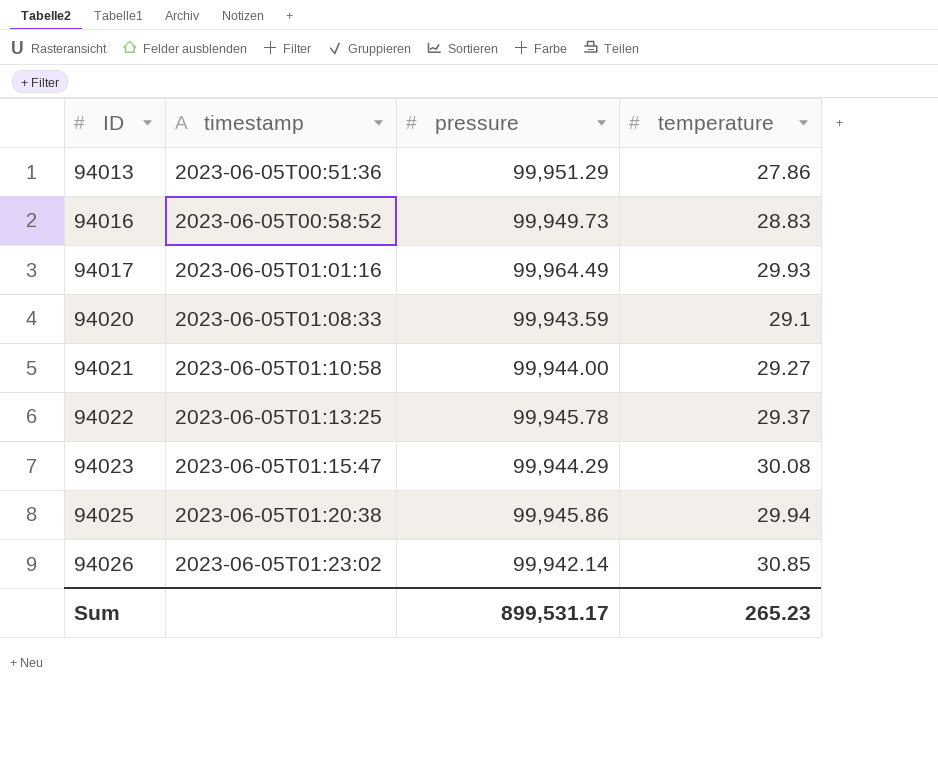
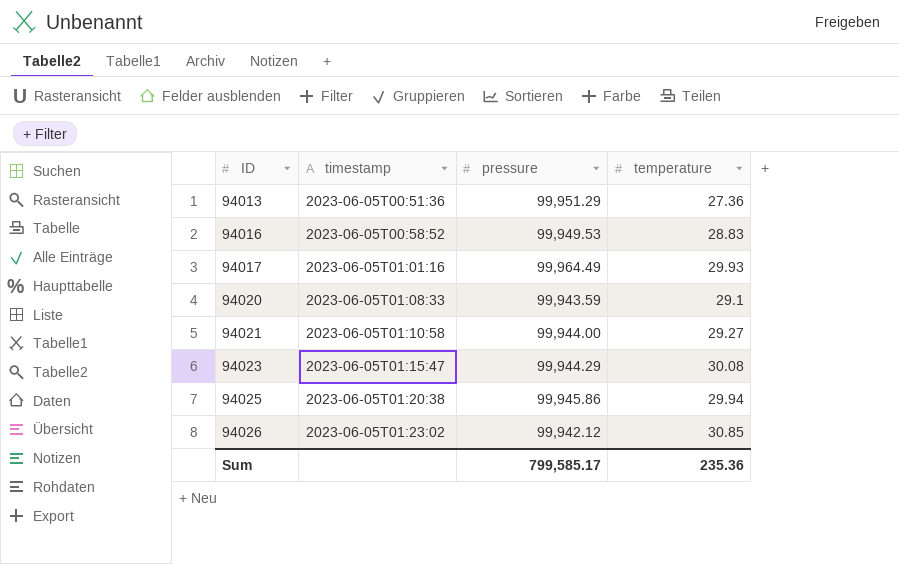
row 94022: 2023-06-05T01:13:25 | 99,945.78 | 29.37 -> none
94013 | temperature: 27.86 -> 27.36
94016 | pressure: 99,949.73 -> 99,949.53
94026 | pressure: 99,942.14 -> 99,942.12
Sum | pressure: 899,531.17 -> 799,585.17
Sum | temperature: 265.23 -> 235.36

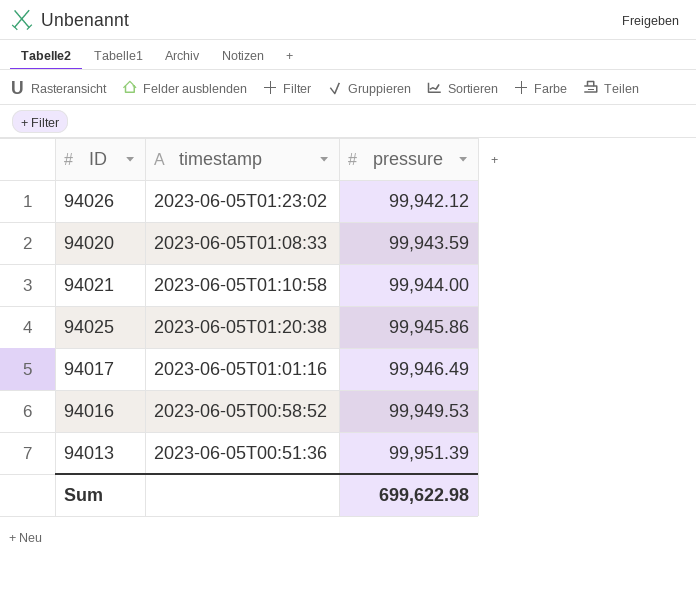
row order: ID ascending -> pressure ascending
column temperature | position: 4 -> none
row 94023: 2023-06-05T01:15:47 | 99,944.29 | 30.08 -> none
94017 | pressure: 99,964.49 -> 99,946.49
94013 | pressure: 99,951.29 -> 99,951.39
Sum | pressure: 799,585.17 -> 699,622.98

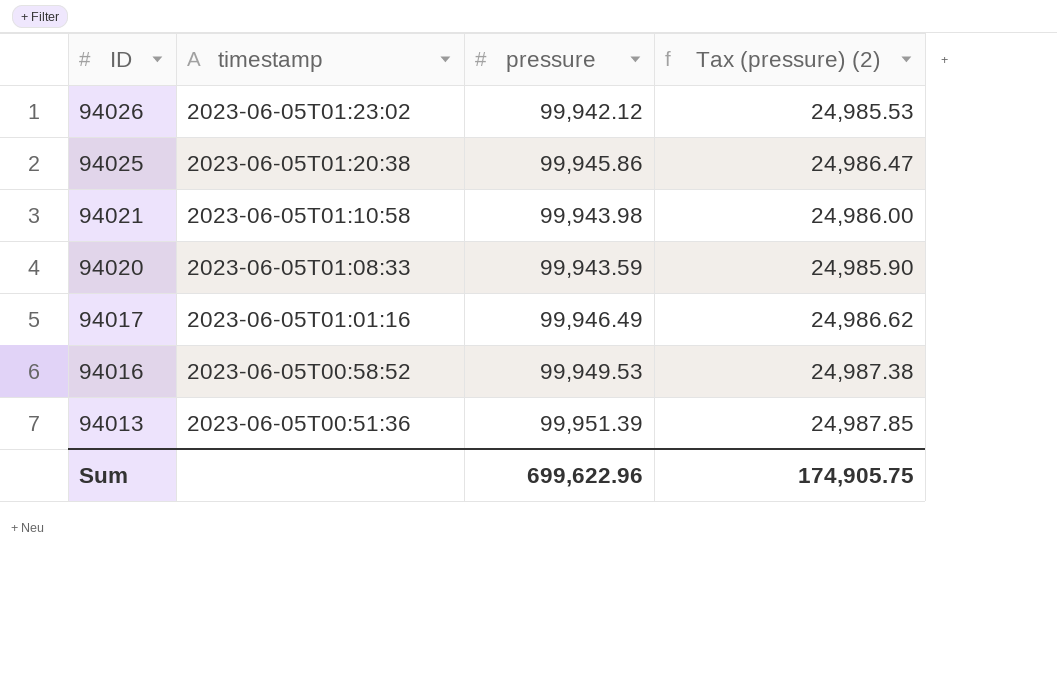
row order: pressure ascending -> ID descending
column Tax (pressure) (2) | formula: none -> [pressure] * 0.25
94021 | pressure: 99,944.00 -> 99,943.98
Sum | pressure: 699,622.98 -> 699,622.96

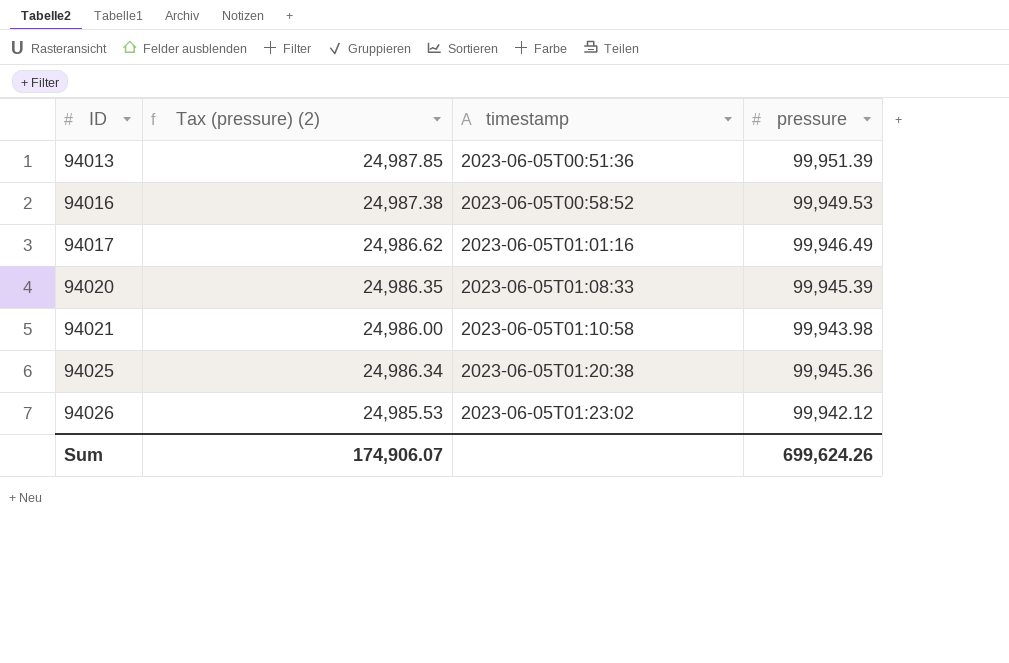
row order: ID descending -> ID ascending
column Tax (pressure) (2) | position: 4 -> 2
94020 | Tax (pressure) (2): 24,985.90 -> 24,986.35
94020 | pressure: 99,943.59 -> 99,945.39
94025 | Tax (pressure) (2): 24,986.47 -> 24,986.34
94025 | pressure: 99,945.86 -> 99,945.36
Sum | Tax (pressure) (2): 174,905.75 -> 174,906.07
Sum | pressure: 699,622.96 -> 699,624.26

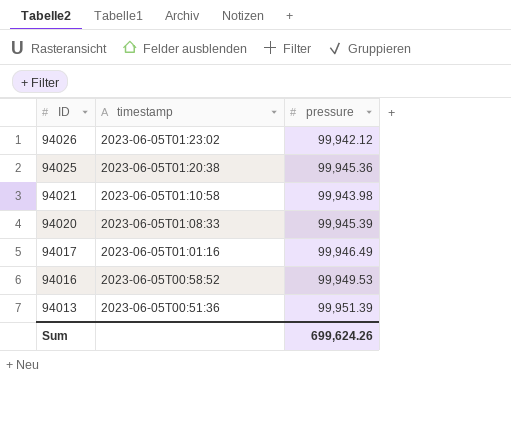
row order: ID ascending -> ID descending
column Tax (pressure) (2) | formula: [pressure] * 0.25 -> none

